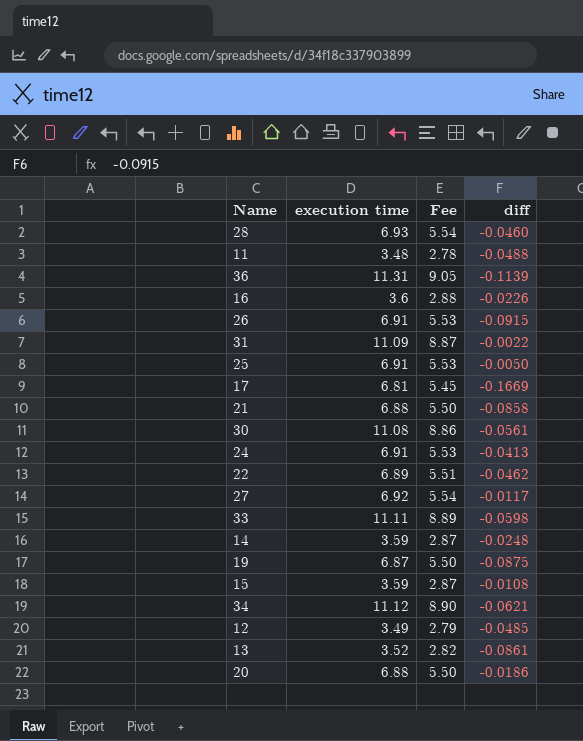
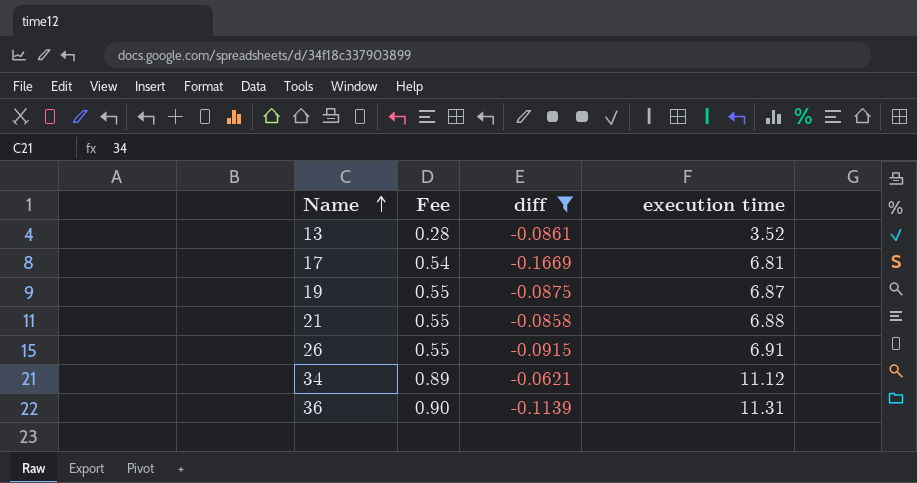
filter: none -> diff <= -0.0621
row order: none -> Name ascending
column Fee | formula: [execution time] * 0.8 -> [execution time] * 0.08
column execution time | position: 2 -> 4

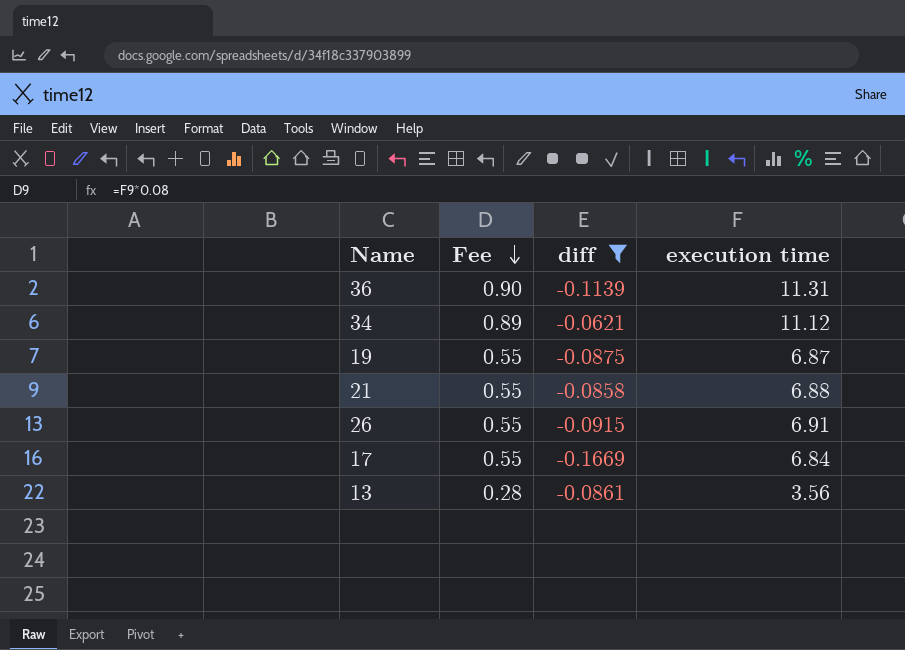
row order: Name ascending -> Fee descending
17 | Fee: 0.54 -> 0.55
17 | execution time: 6.81 -> 6.84
13 | execution time: 3.52 -> 3.56

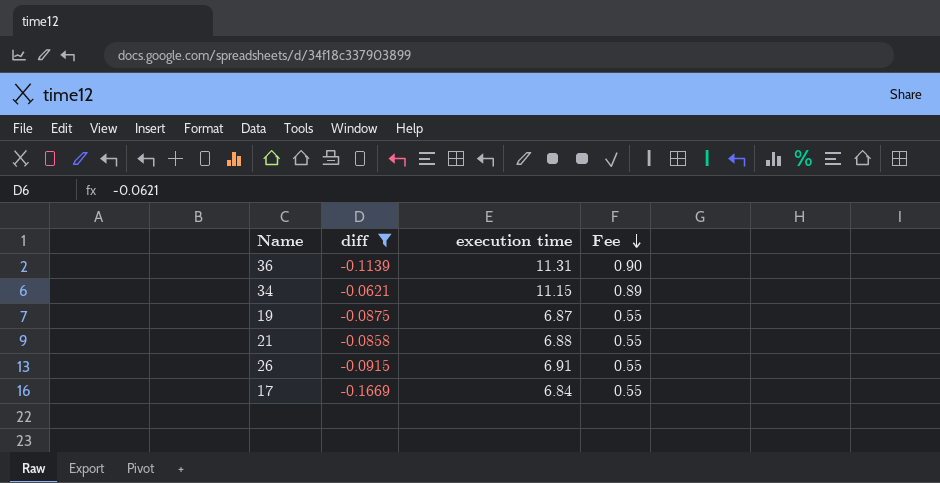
column Fee | position: 2 -> 4
row 13: 0.28 | -0.0861 | 3.56 -> none
34 | execution time: 11.12 -> 11.15

